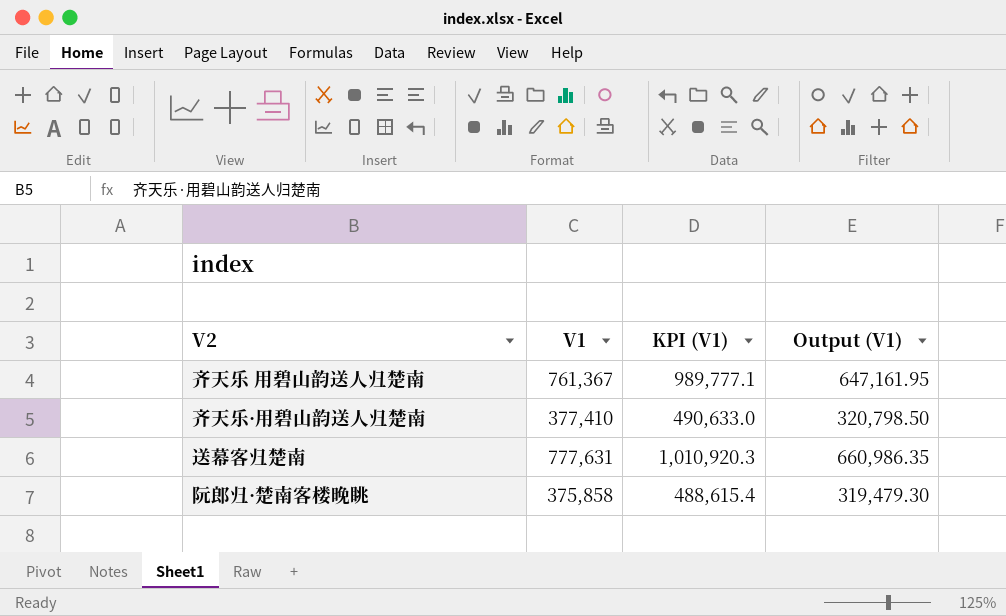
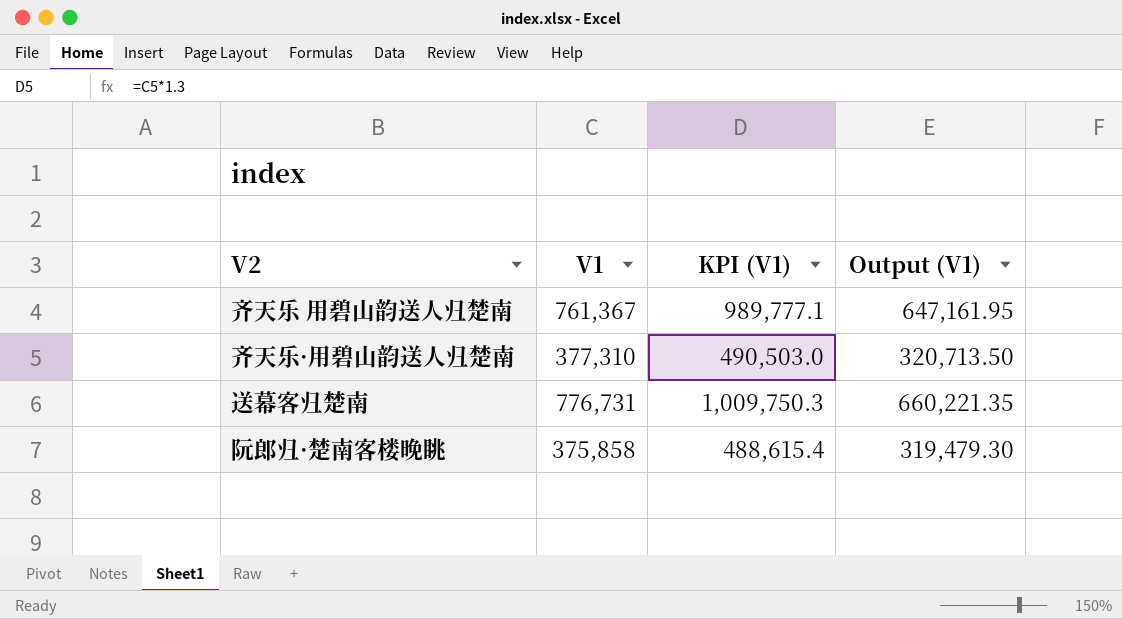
齐天乐·用碧山韵送人归楚南 | V1: 377,410 -> 377,310
齐天乐·用碧山韵送人归楚南 | KPI (V1): 490,633.0 -> 490,503.0
齐天乐·用碧山韵送人归楚南 | Output (V1): 320,798.50 -> 320,713.50
送幕客归楚南 | V1: 777,631 -> 776,731
送幕客归楚南 | KPI (V1): 1,010,920.3 -> 1,009,750.3
送幕客归楚南 | Output (V1): 660,986.35 -> 660,221.35

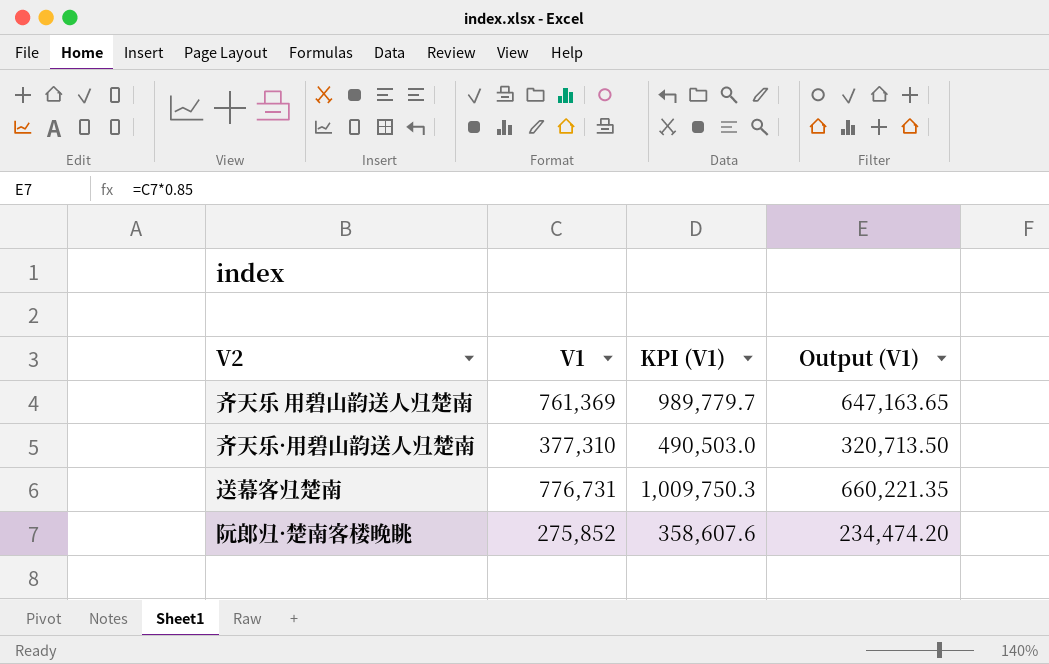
齐天乐 用碧山韵送人归楚南 | V1: 761,367 -> 761,369
齐天乐 用碧山韵送人归楚南 | KPI (V1): 989,777.1 -> 989,779.7
齐天乐 用碧山韵送人归楚南 | Output (V1): 647,161.95 -> 647,163.65
阮郎归·楚南客楼晚眺 | V1: 375,858 -> 275,852
阮郎归·楚南客楼晚眺 | KPI (V1): 488,615.4 -> 358,607.6
阮郎归·楚南客楼晚眺 | Output (V1): 319,479.30 -> 234,474.20

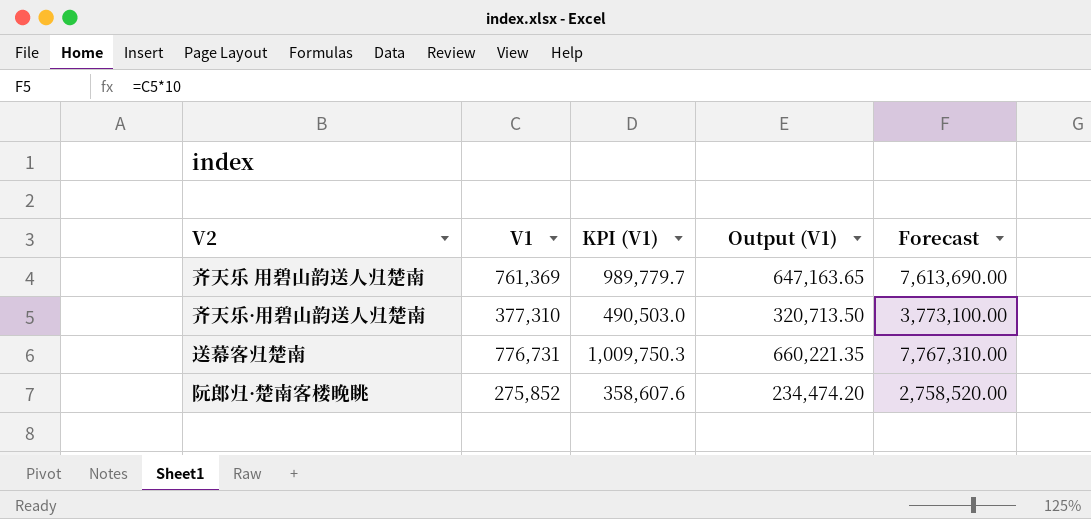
column Forecast | formula: none -> [V1] * 10

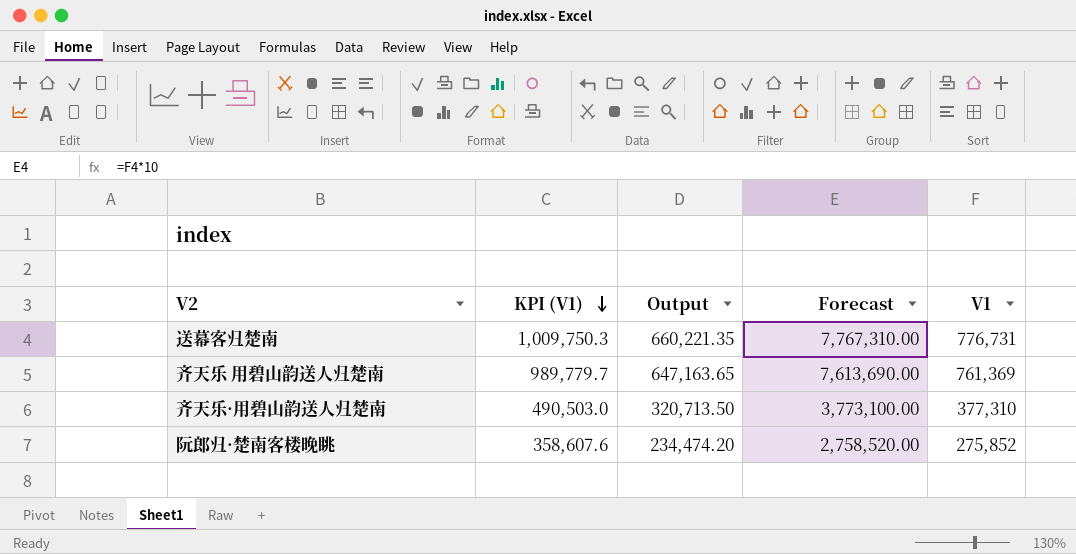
row order: none -> KPI (V1) descending
column name: Output (V1) -> Output
column V1 | position: 2 -> 5

